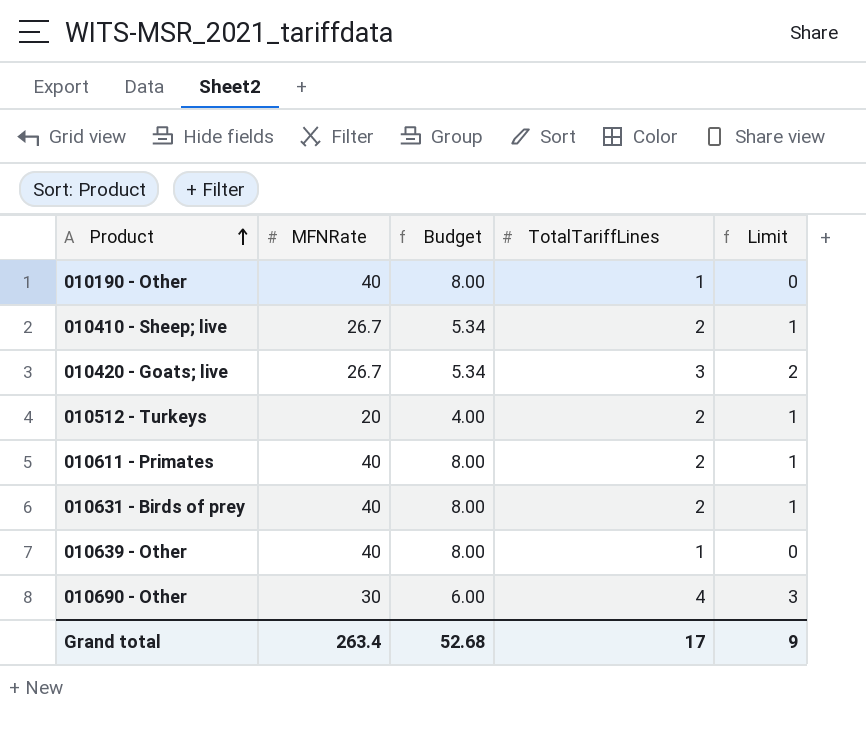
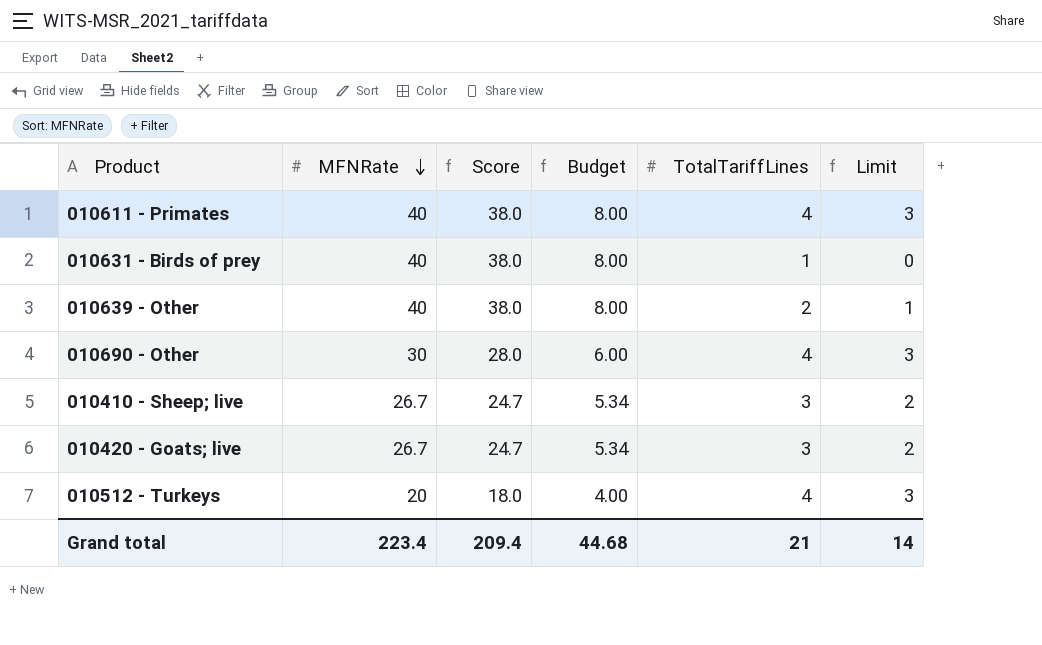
row order: Product ascending -> MFNRate descending
column Score | formula: none -> [MFNRate] - 2
row 010190 - Other: 40 | 8.00 | 1 | 0 -> none
010611 - Primates | TotalTariffLines: 2 -> 4
010611 - Primates | Limit: 1 -> 3
010631 - Birds of prey | TotalTariffLines: 2 -> 1
010631 - Birds of prey | Limit: 1 -> 0
010639 - Other | TotalTariffLines: 1 -> 2
010639 - Other | Limit: 0 -> 1
010410 - Sheep; live | TotalTariffLines: 2 -> 3
010410 - Sheep; live | Limit: 1 -> 2
010512 - Turkeys | TotalTariffLines: 2 -> 4
010512 - Turkeys | Limit: 1 -> 3
Grand total | MFNRate: 263.4 -> 223.4
Grand total | Budget: 52.68 -> 44.68
Grand total | TotalTariffLines: 17 -> 21
Grand total | Limit: 9 -> 14

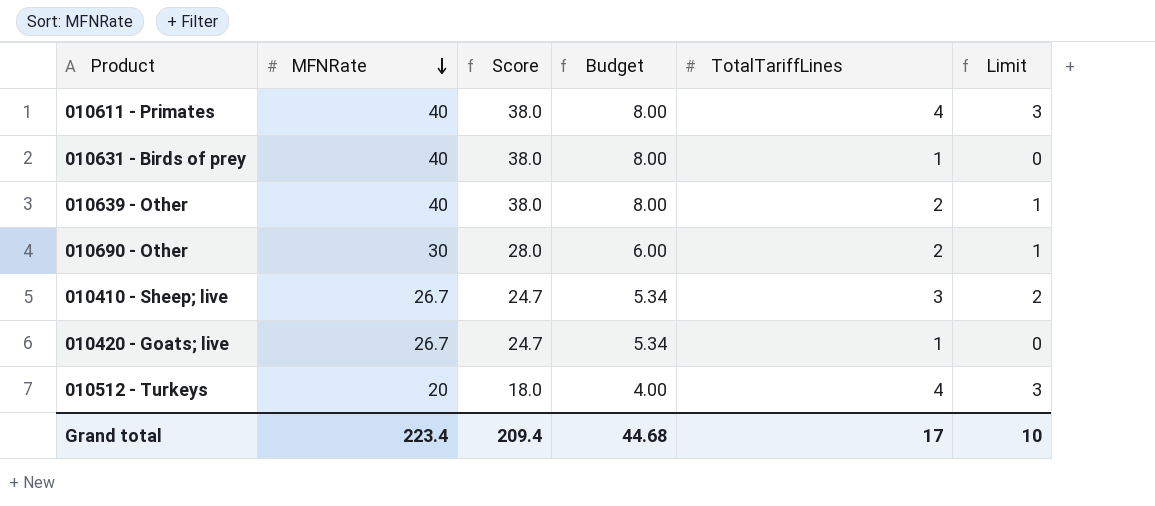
010690 - Other | TotalTariffLines: 4 -> 2
010690 - Other | Limit: 3 -> 1
010420 - Goats; live | TotalTariffLines: 3 -> 1
010420 - Goats; live | Limit: 2 -> 0
Grand total | TotalTariffLines: 21 -> 17
Grand total | Limit: 14 -> 10

